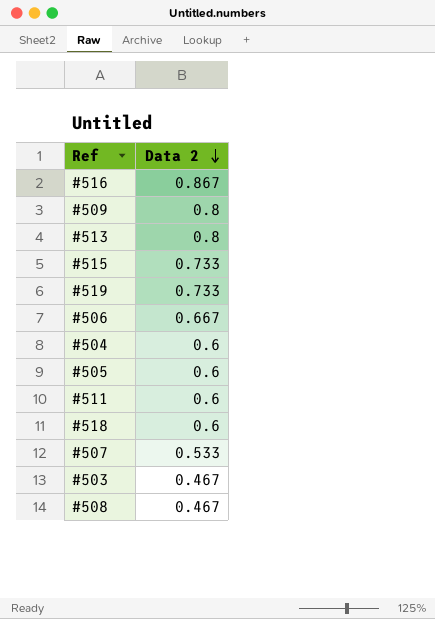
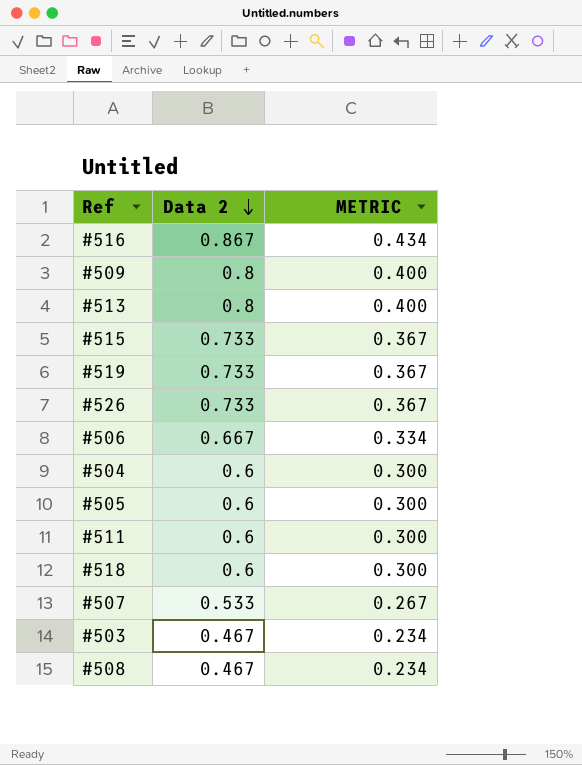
column METRIC | formula: none -> [Data 2] * 0.5
row #526: none -> 0.733 | 0.367

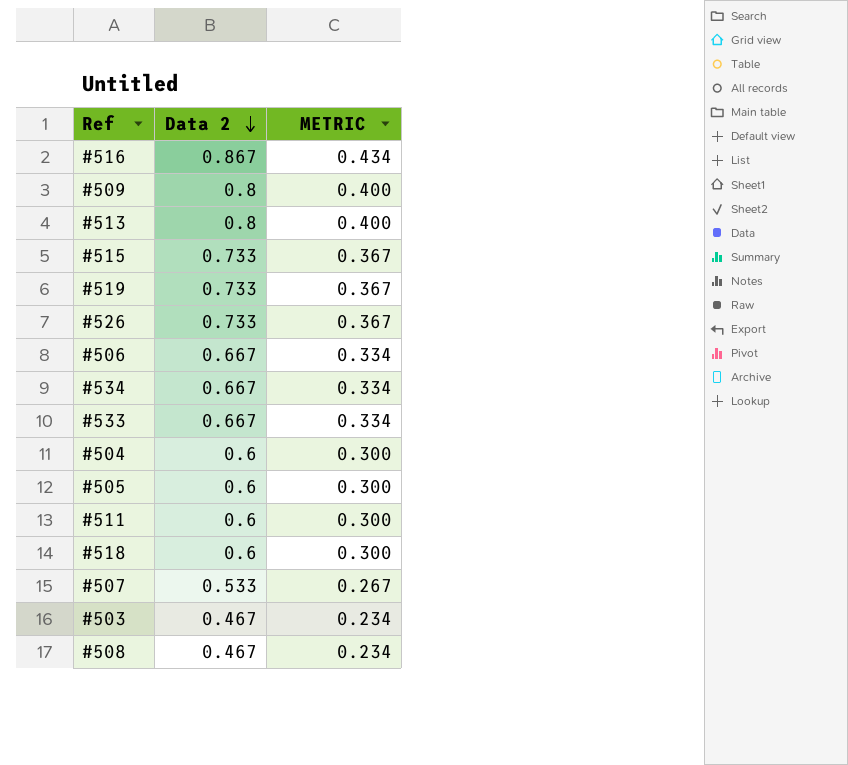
row #534: none -> 0.667 | 0.334
row #533: none -> 0.667 | 0.334

